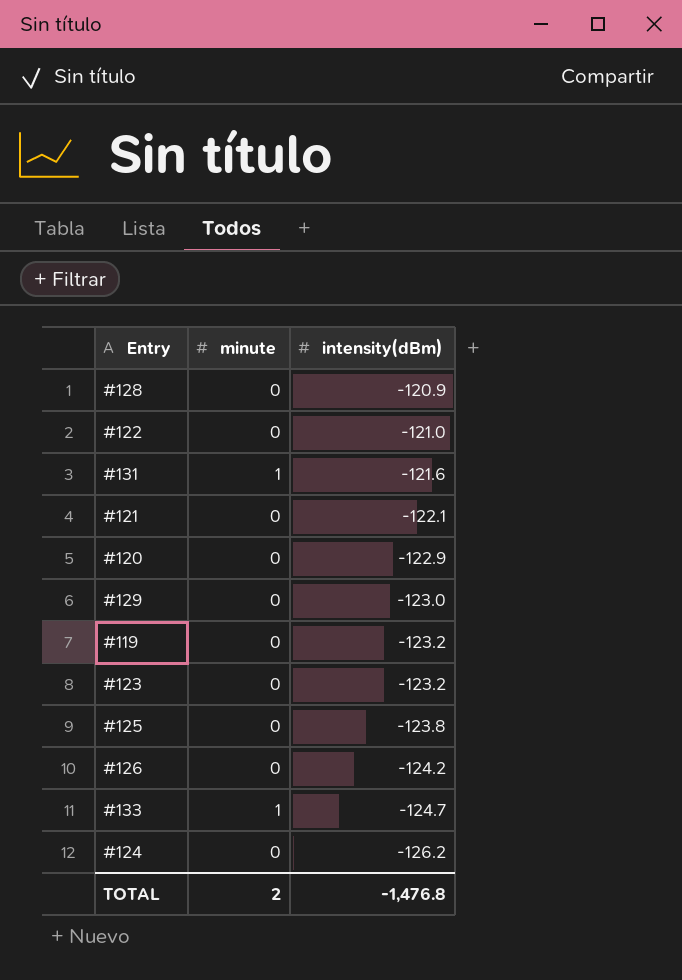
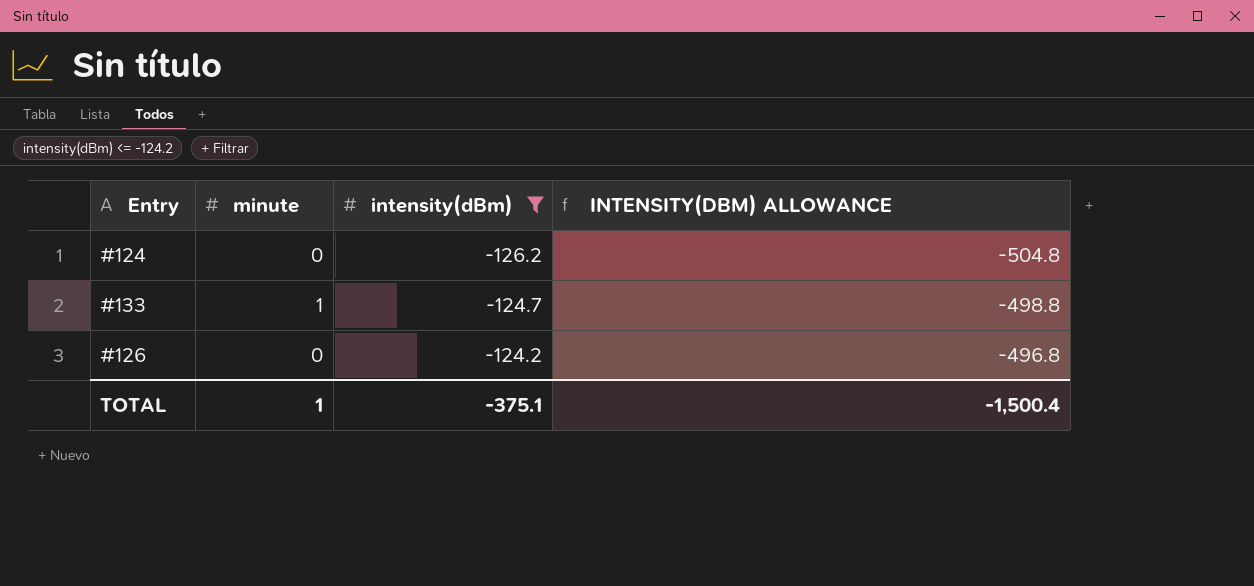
filter: none -> intensity(dBm) <= -124.2
row order: intensity(dBm) descending -> intensity(dBm) ascending
column INTENSITY(DBM) ALLOWANCE | formula: none -> [intensity(dBm)] * 4
TOTAL | minute: 2 -> 1
TOTAL | intensity(dBm): -1,476.8 -> -375.1

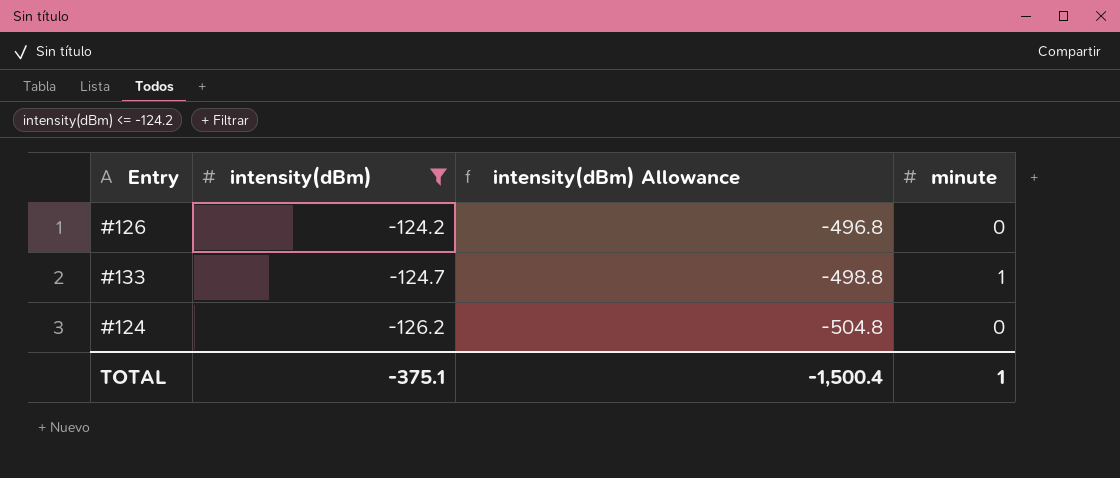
row order: intensity(dBm) ascending -> intensity(dBm) descending
column name: INTENSITY(DBM) ALLOWANCE -> intensity(dBm) Allowance
column minute | position: 2 -> 4

